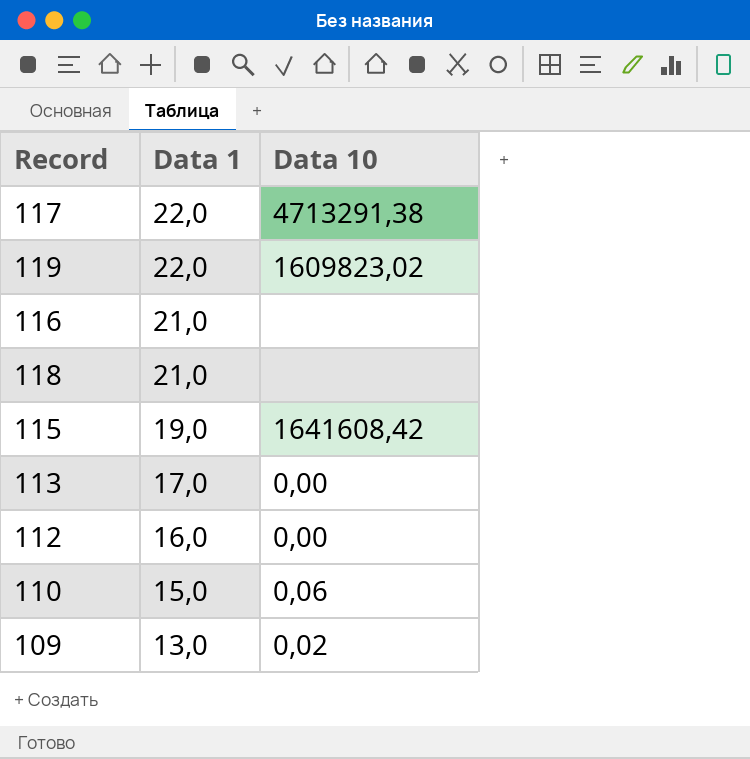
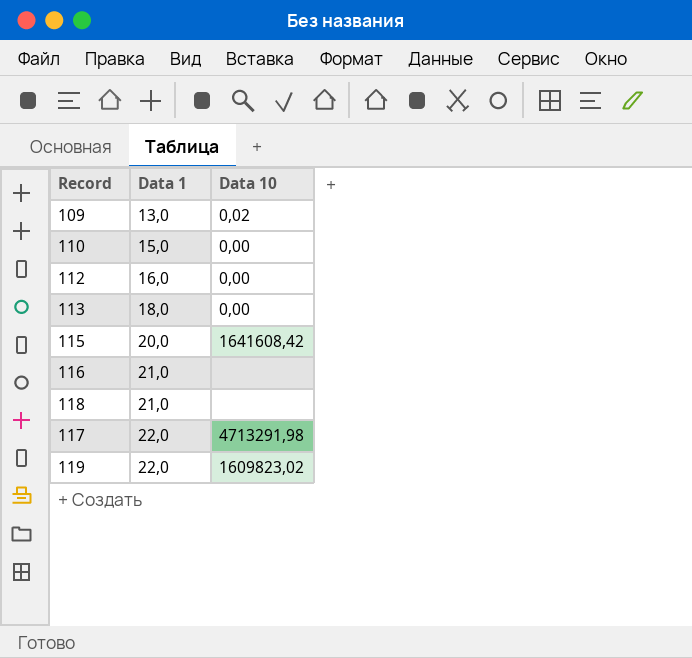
row order: Data 1 descending -> Data 1 ascending
110 | Data 10: 0,06 -> 0,00
113 | Data 1: 17,0 -> 18,0
115 | Data 1: 19,0 -> 20,0
117 | Data 10: 4713291,38 -> 4713291,98

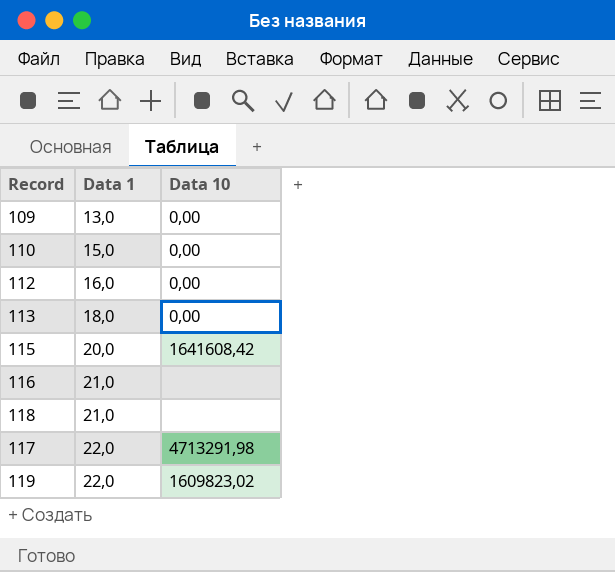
109 | Data 10: 0,02 -> 0,00

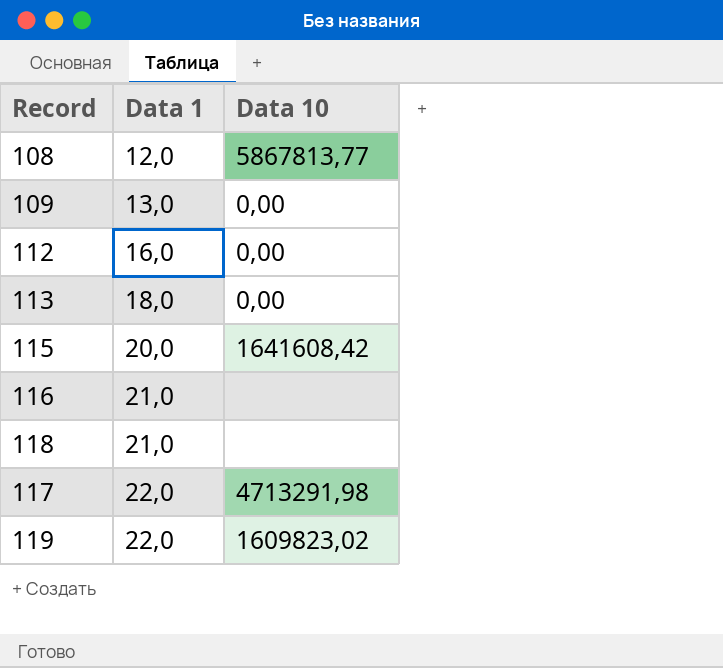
row 110: 15,0 | 0,00 -> none
row 108: none -> 12,0 | 5867813,77

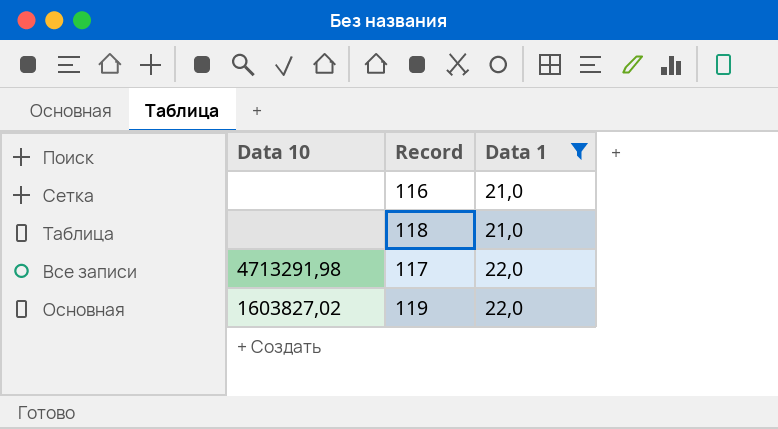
filter: none -> Data 1 >= 21,0
column Data 10 | position: 3 -> 1
119 | Data 10: 1609823,02 -> 1603827,02

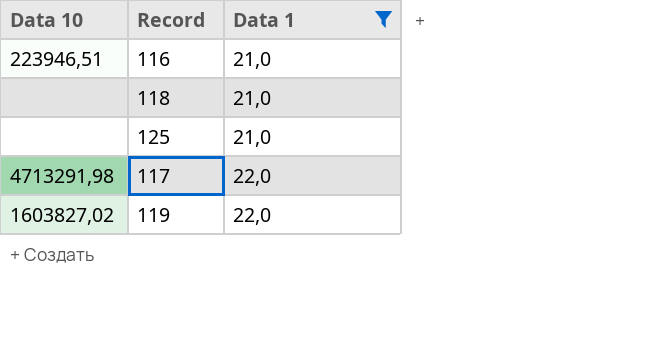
116 | Data 10: none -> 223946,51
row 125: none -> none | 21,0

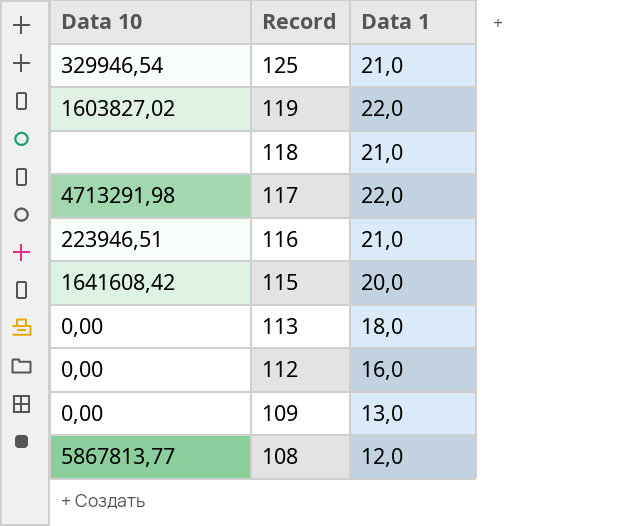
filter: Data 1 >= 21,0 -> none
row order: Data 1 ascending -> Record descending
125 | Data 10: none -> 329946,54

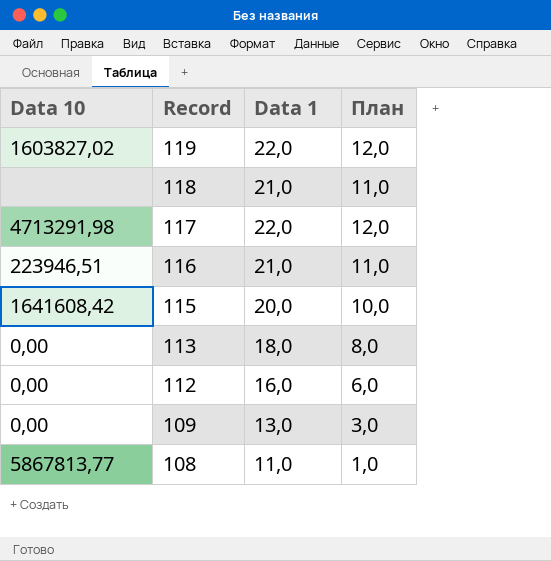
column План | formula: none -> [Data 1] - 10
row 125: 329946,54 | 21,0 -> none
108 | Data 1: 12,0 -> 11,0

